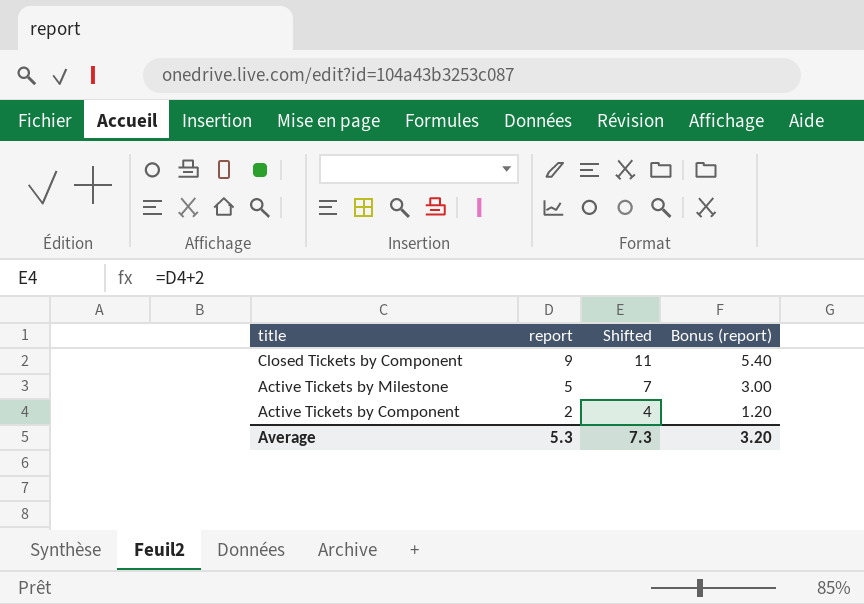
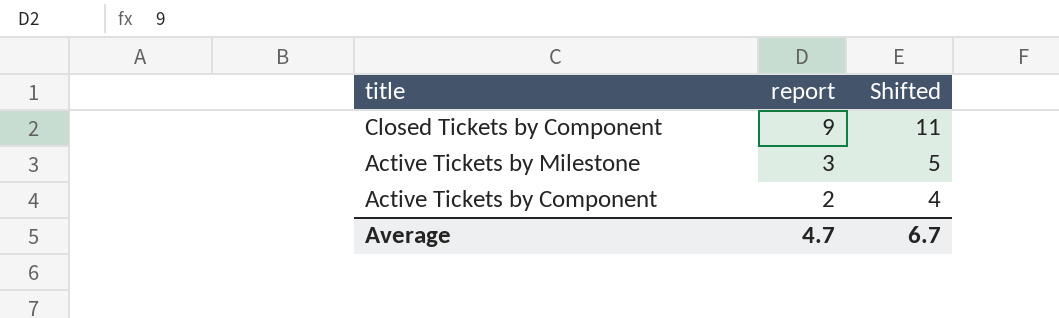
column Bonus (report) | formula: [report] * 0.6 -> none
Active Tickets by Milestone | report: 5 -> 3
Active Tickets by Milestone | Shifted: 7 -> 5
Average | report: 5.3 -> 4.7
Average | Shifted: 7.3 -> 6.7

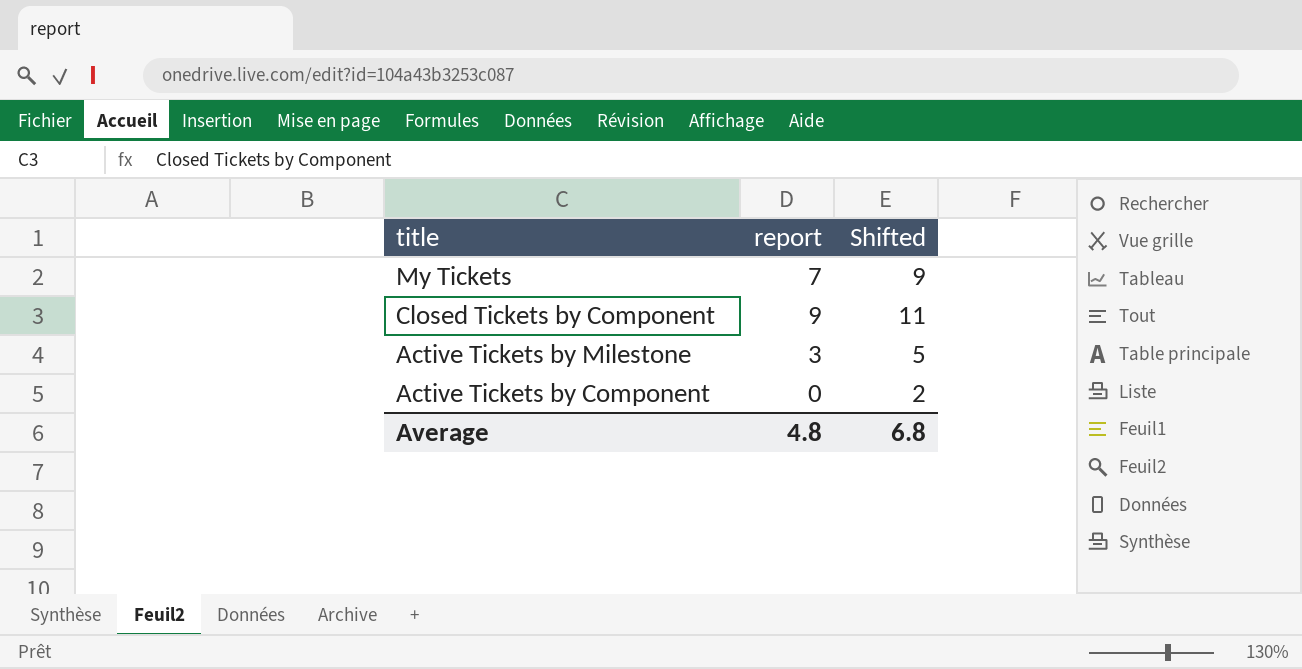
row My Tickets: none -> 7 | 9
Active Tickets by Component | report: 2 -> 0
Active Tickets by Component | Shifted: 4 -> 2
Average | report: 4.7 -> 4.8
Average | Shifted: 6.7 -> 6.8

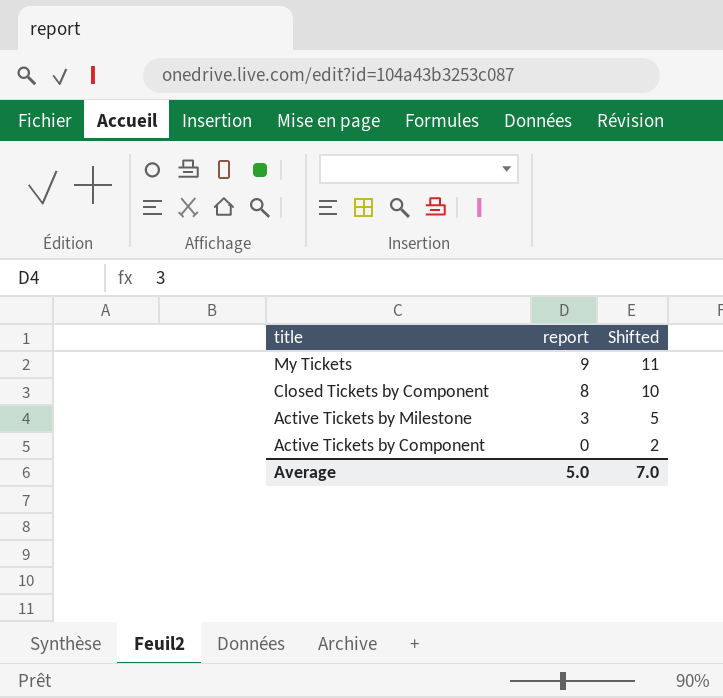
My Tickets | report: 7 -> 9
My Tickets | Shifted: 9 -> 11
Closed Tickets by Component | report: 9 -> 8
Closed Tickets by Component | Shifted: 11 -> 10
Average | report: 4.8 -> 5.0
Average | Shifted: 6.8 -> 7.0

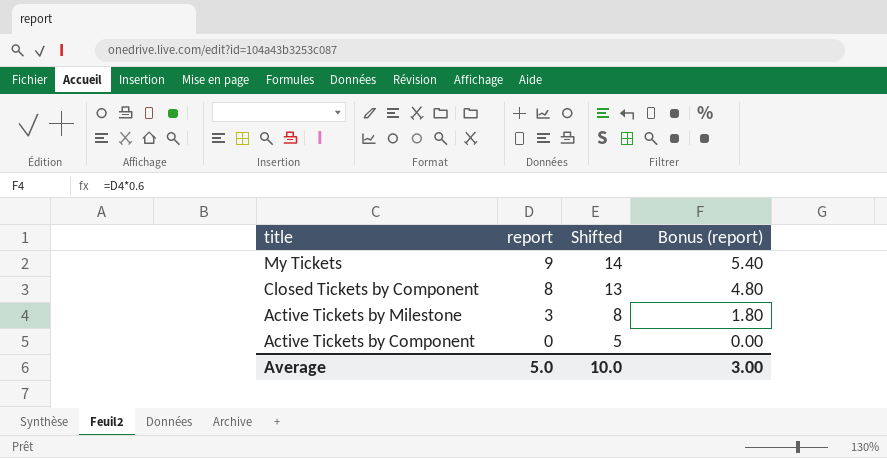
column Shifted | formula: [report] + 2 -> [report] + 5
column Bonus (report) | formula: none -> [report] * 0.6
Average | Shifted: 7.0 -> 10.0

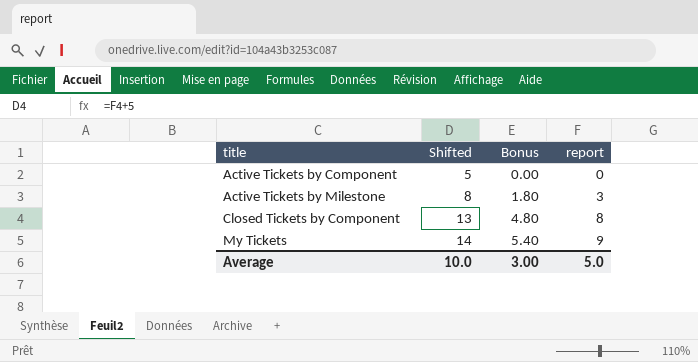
row order: title descending -> title ascending
column name: Bonus (report) -> Bonus
column report | position: 2 -> 4

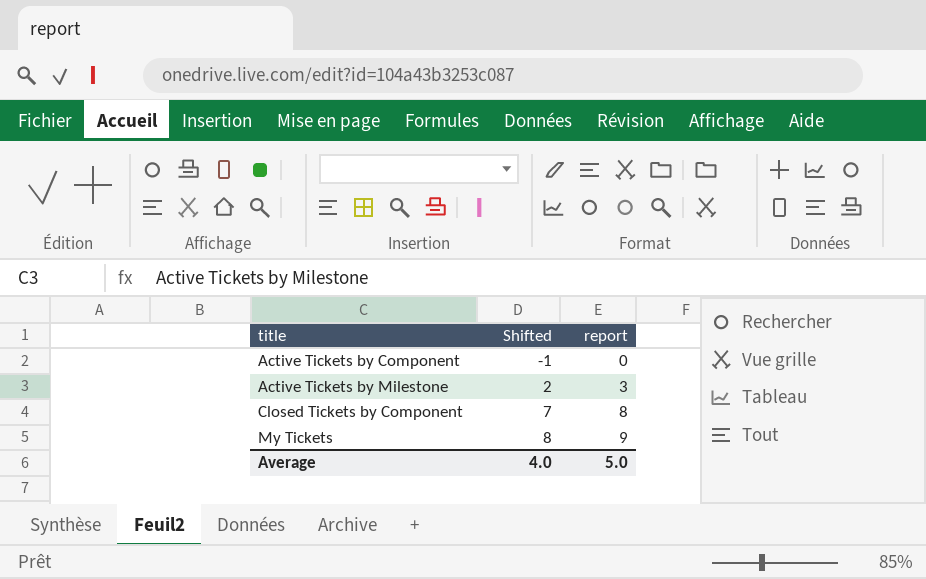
column Bonus | formula: [report] * 0.6 -> none
column Shifted | formula: [report] + 5 -> [report] - 1
Average | Shifted: 10.0 -> 4.0

